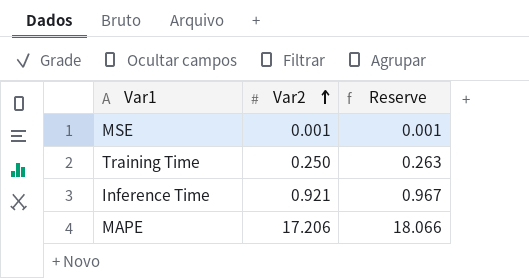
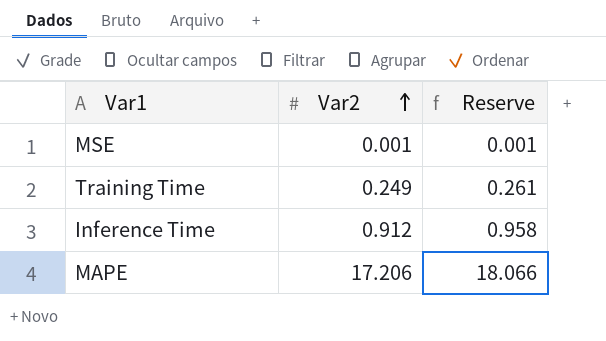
Training Time | Var2: 0.250 -> 0.249
Training Time | Reserve: 0.263 -> 0.261
Inference Time | Var2: 0.921 -> 0.912
Inference Time | Reserve: 0.967 -> 0.958

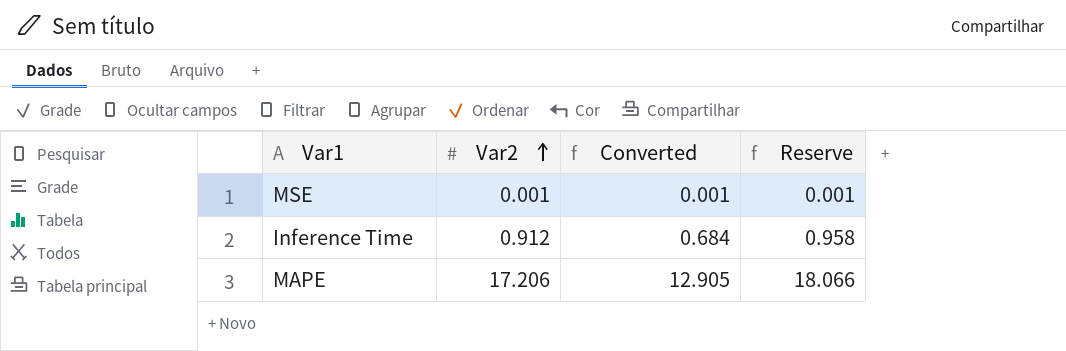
column Converted | formula: none -> [Var2] * 0.75
row Training Time: 0.249 | 0.261 -> none

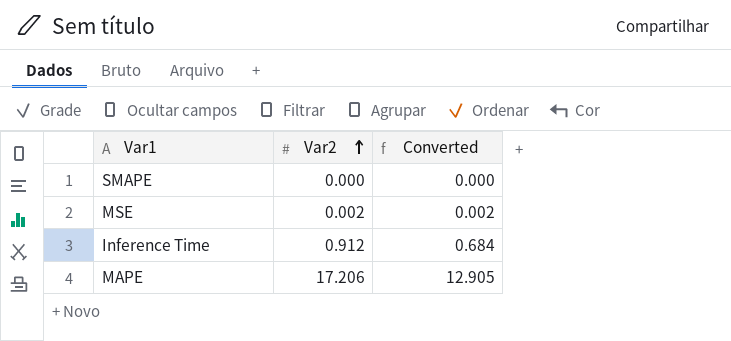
column Reserve | formula: [Var2] * 1.05 -> none
row SMAPE: none -> 0.000 | 0.000
MSE | Var2: 0.001 -> 0.002
MSE | Converted: 0.001 -> 0.002

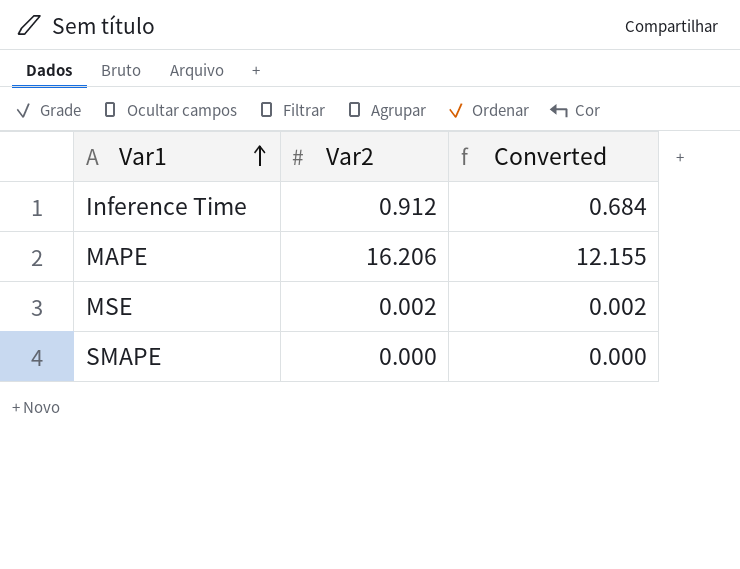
row order: Var2 ascending -> Var1 ascending
MAPE | Var2: 17.206 -> 16.206
MAPE | Converted: 12.905 -> 12.155

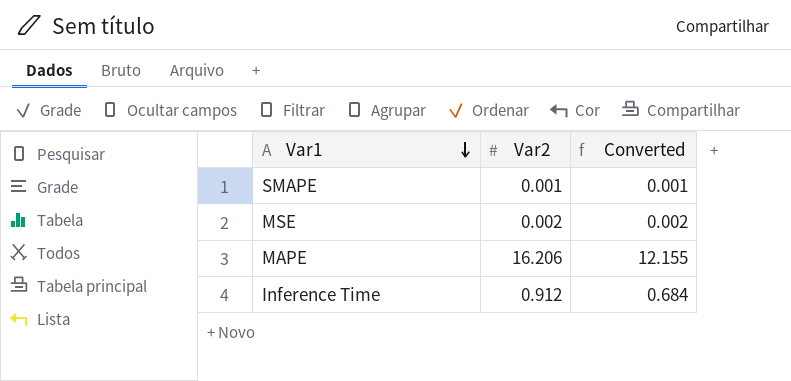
row order: Var1 ascending -> Var1 descending
SMAPE | Var2: 0.000 -> 0.001
SMAPE | Converted: 0.000 -> 0.001

